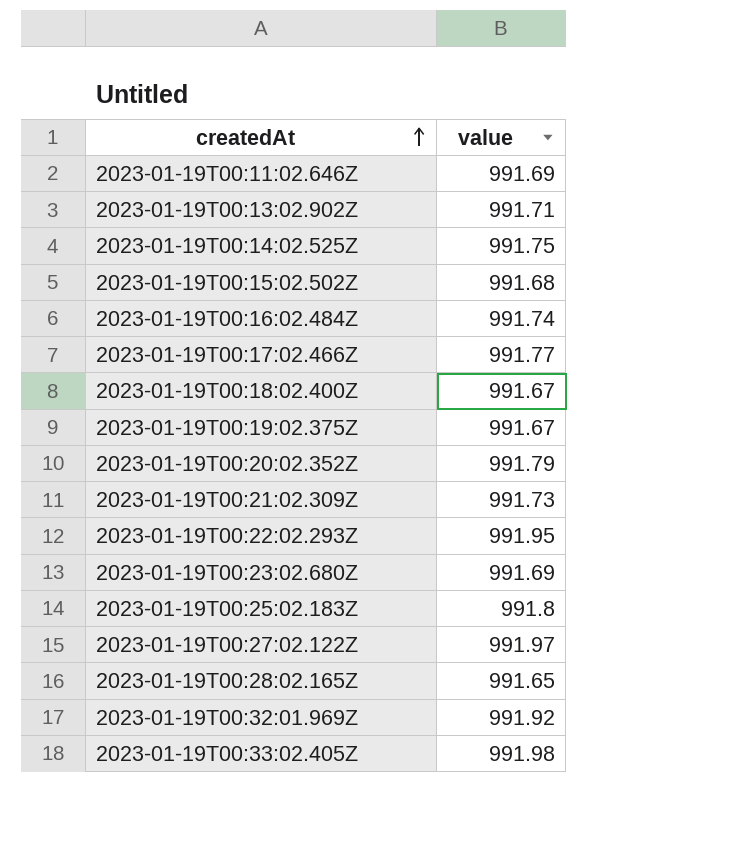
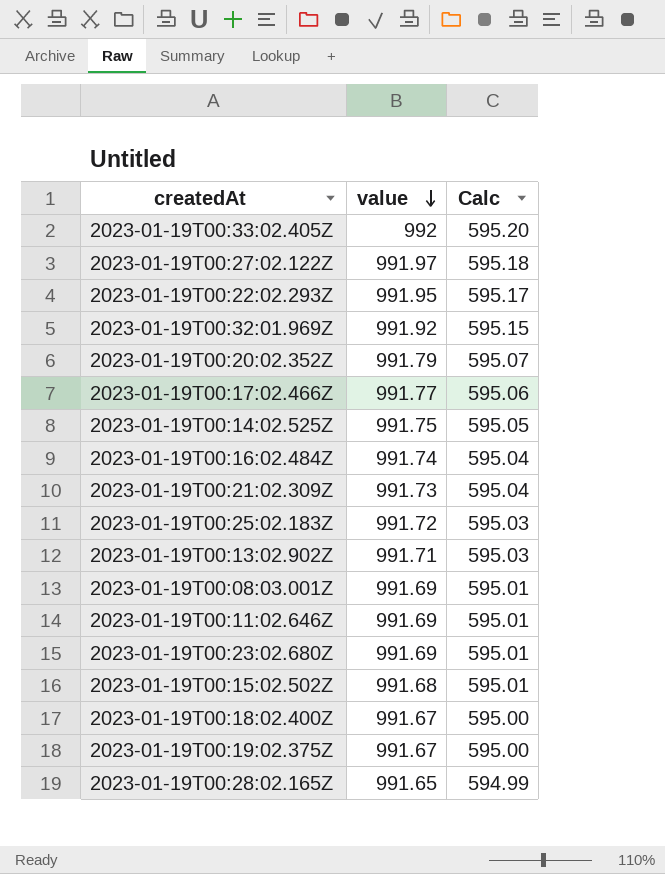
row order: createdAt ascending -> value descending
column Calc | formula: none -> [value] * 0.6
2023-01-19T00:33:02.405Z | value: 991.98 -> 992
2023-01-19T00:25:02.183Z | value: 991.8 -> 991.72
row 2023-01-19T00:08:03.001Z: none -> 991.69 | 595.01

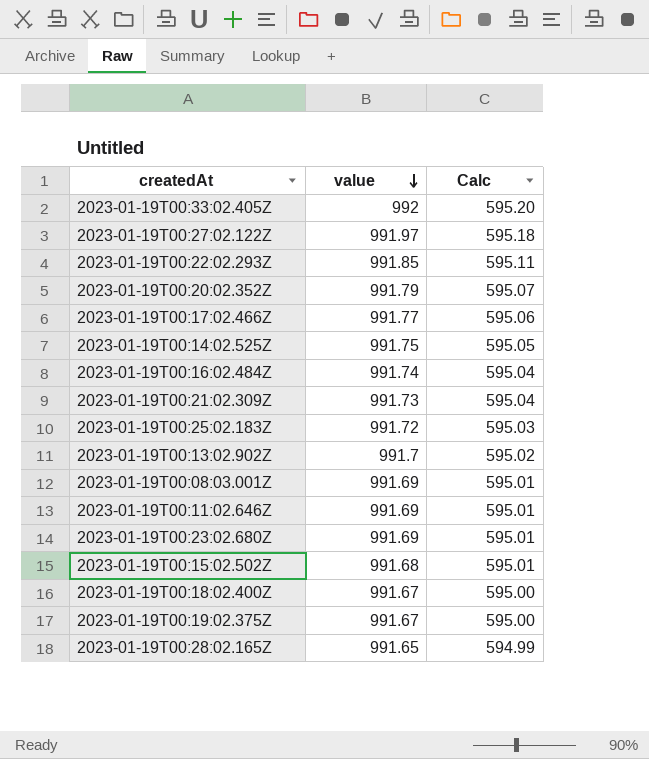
row 2023-01-19T00:32:01.969Z: 991.92 | 595.15 -> none
2023-01-19T00:22:02.293Z | value: 991.95 -> 991.85
2023-01-19T00:22:02.293Z | Calc: 595.17 -> 595.11
2023-01-19T00:13:02.902Z | value: 991.71 -> 991.7
2023-01-19T00:13:02.902Z | Calc: 595.03 -> 595.02

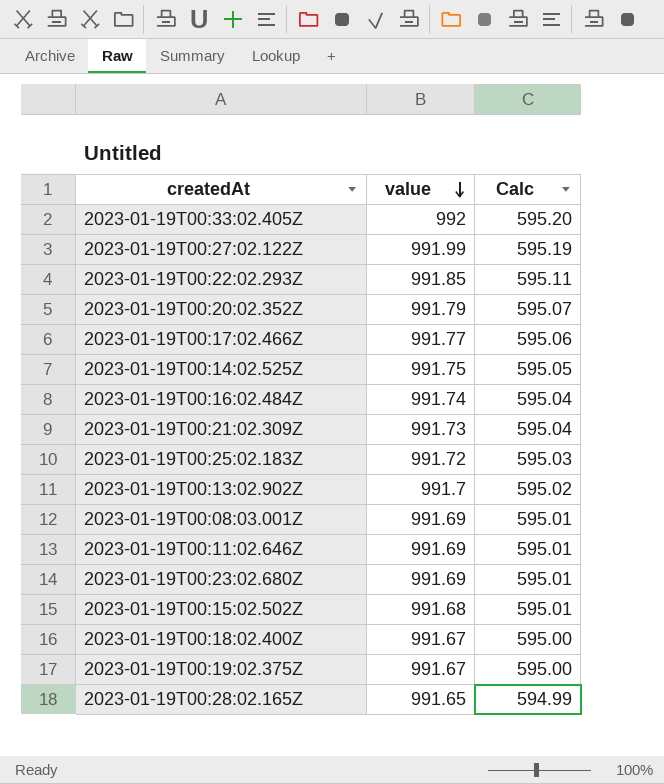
2023-01-19T00:27:02.122Z | value: 991.97 -> 991.99
2023-01-19T00:27:02.122Z | Calc: 595.18 -> 595.19

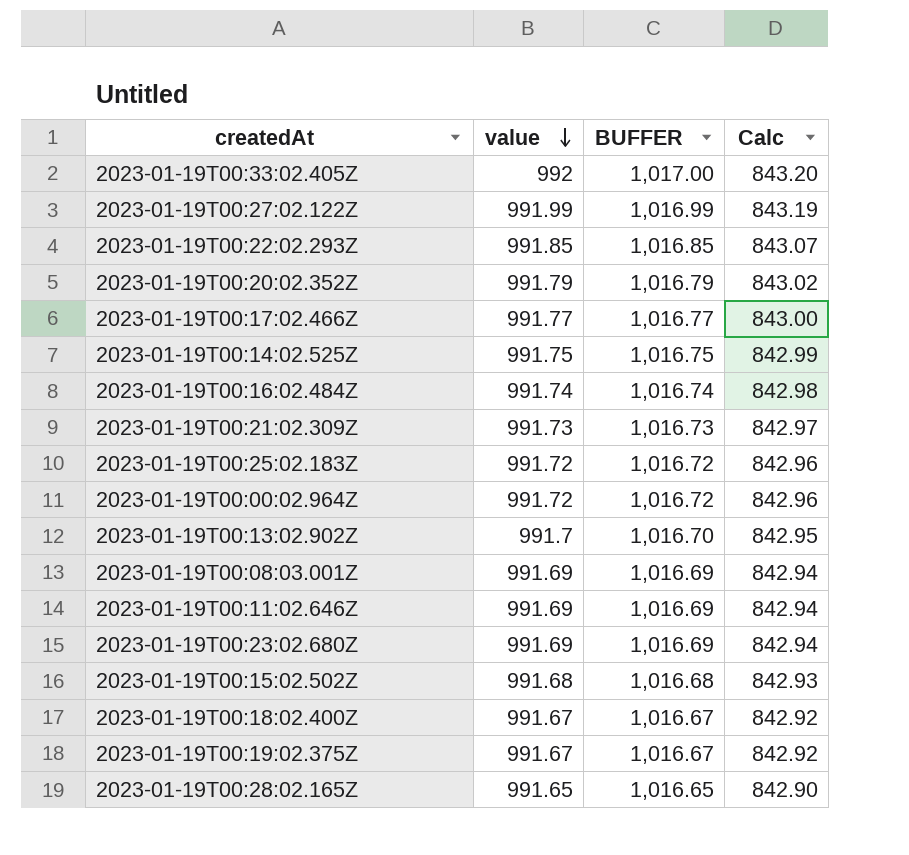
column BUFFER | formula: none -> [value] + 25
column Calc | formula: [value] * 0.6 -> [value] * 0.85
row 2023-01-19T00:00:02.964Z: none -> 991.72 | 1,016.72 | 842.96

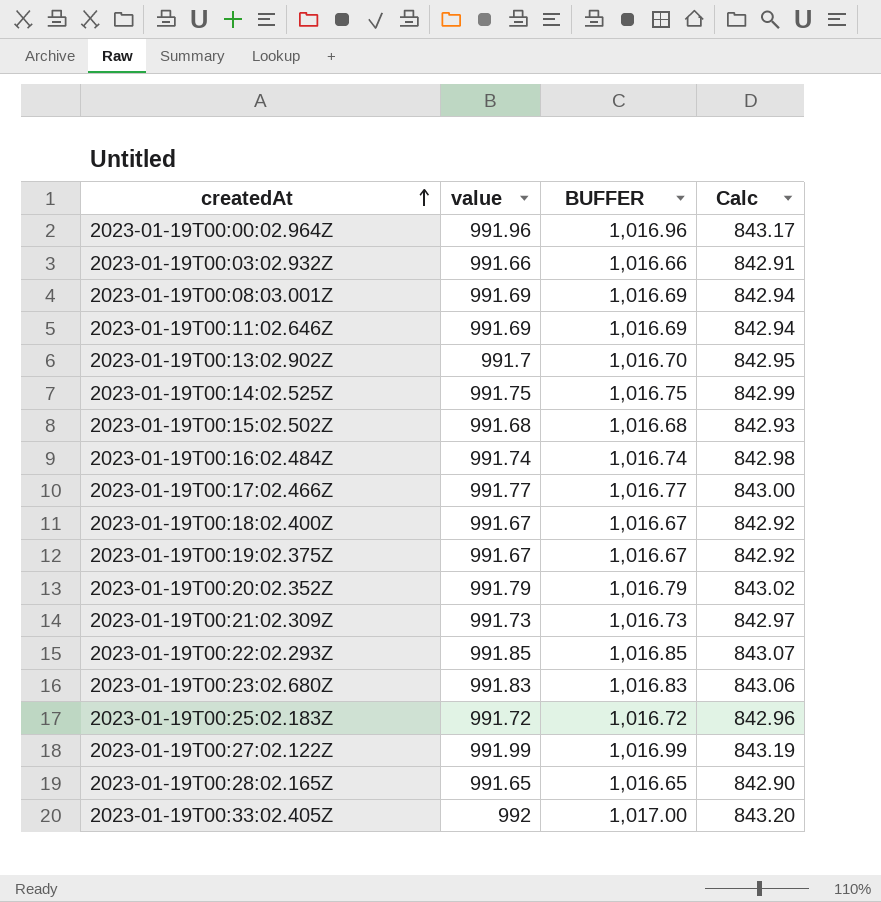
row order: value descending -> createdAt ascending
2023-01-19T00:00:02.964Z | value: 991.72 -> 991.96
2023-01-19T00:00:02.964Z | BUFFER: 1,016.72 -> 1,016.96
2023-01-19T00:00:02.964Z | Calc: 842.96 -> 843.17
row 2023-01-19T00:03:02.932Z: none -> 991.66 | 1,016.66 | 842.91
2023-01-19T00:23:02.680Z | value: 991.69 -> 991.83
2023-01-19T00:23:02.680Z | BUFFER: 1,016.69 -> 1,016.83
2023-01-19T00:23:02.680Z | Calc: 842.94 -> 843.06

